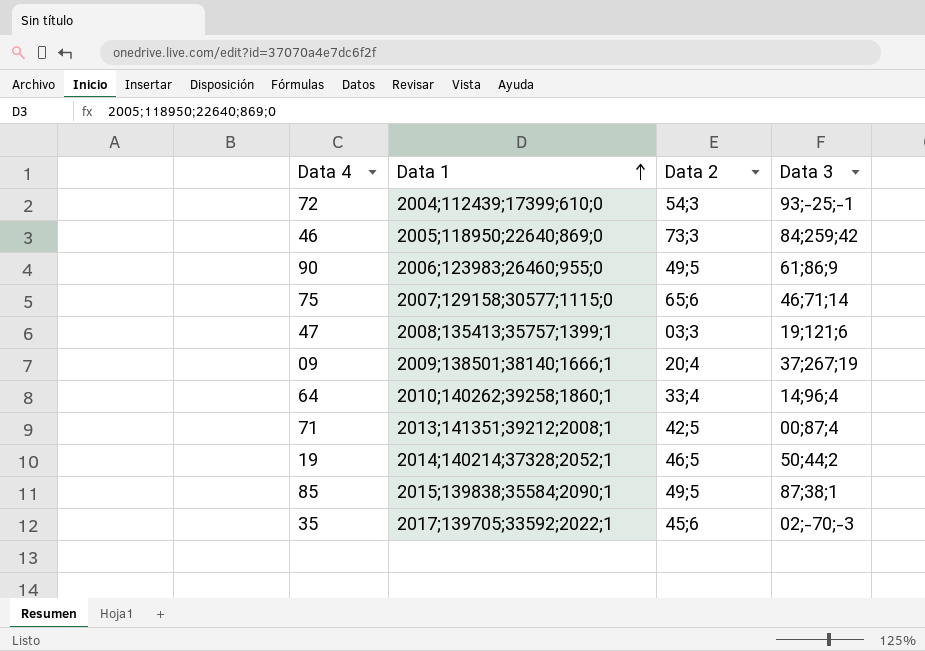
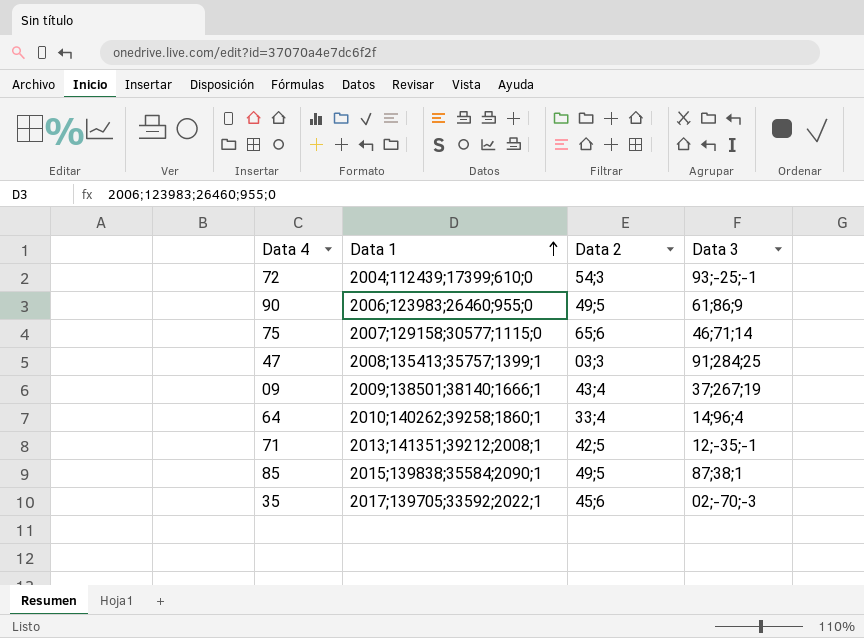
row 46: 2005;118950;22640;869;0 | 73;3 | 84;259;42 -> none
row 19: 2014;140214;37328;2052;1 | 46;5 | 50;44;2 -> none
47 | Data 3: 19;121;6 -> 91;284;25
09 | Data 2: 20;4 -> 43;4
71 | Data 3: 00;87;4 -> 12;-35;-1

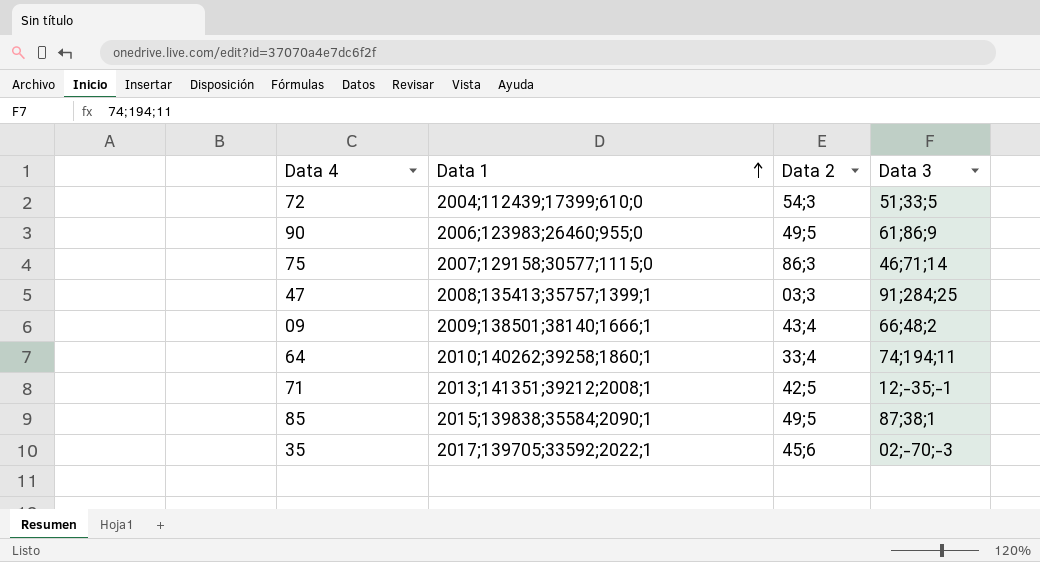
72 | Data 3: 93;-25;-1 -> 51;33;5
75 | Data 2: 65;6 -> 86;3
09 | Data 3: 37;267;19 -> 66;48;2
64 | Data 3: 14;96;4 -> 74;194;11

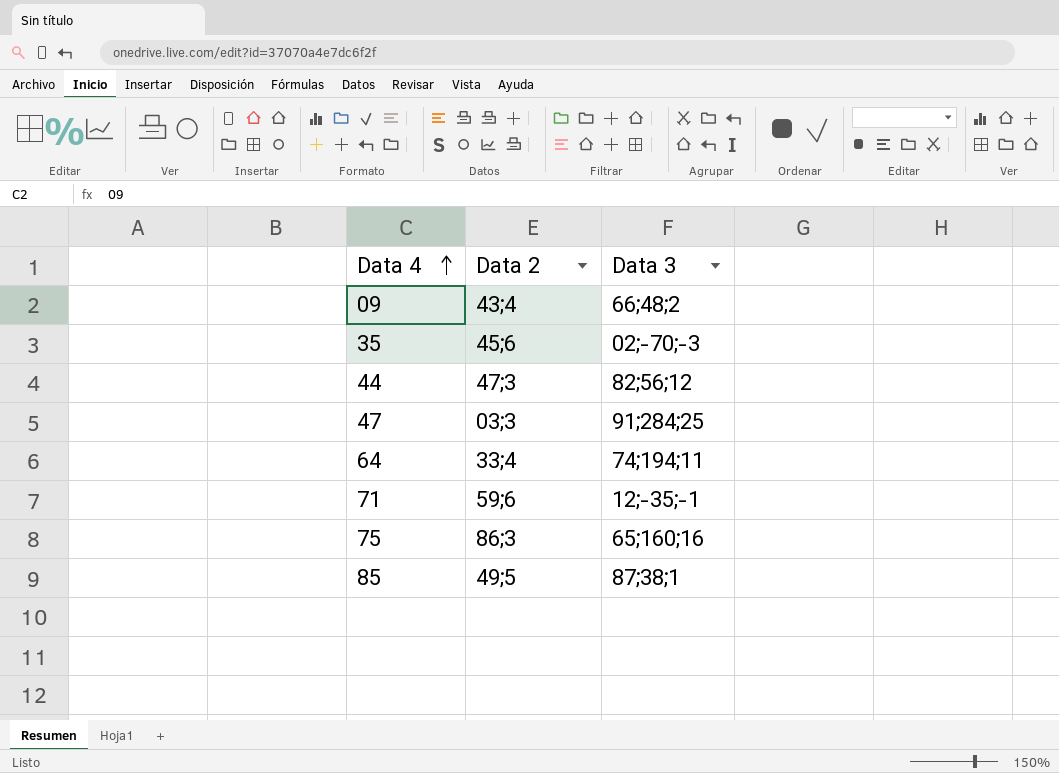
row order: Data 1 ascending -> Data 4 ascending
column Data 1 | position: 2 -> none
row 72: 2004;112439;17399;610;0 | 54;3 | 51;33;5 -> none
row 90: 2006;123983;26460;955;0 | 49;5 | 61;86;9 -> none
row 44: none -> 47;3 | 82;56;12
71 | Data 2: 42;5 -> 59;6
75 | Data 3: 46;71;14 -> 65;160;16

